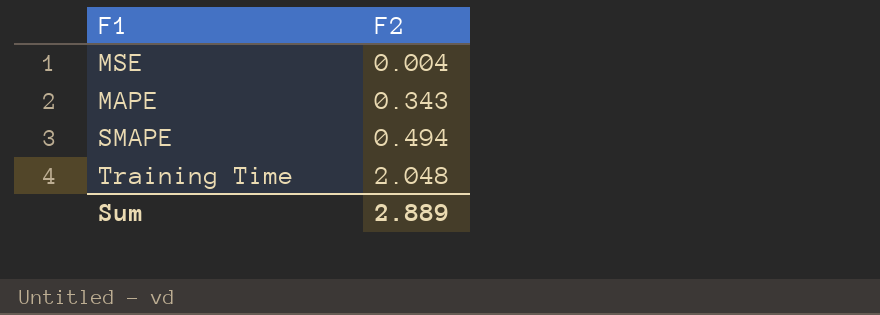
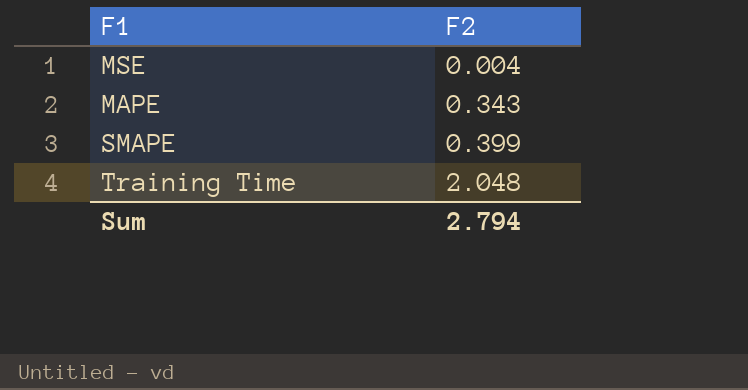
SMAPE | F2: 0.494 -> 0.399
Sum | F2: 2.889 -> 2.794

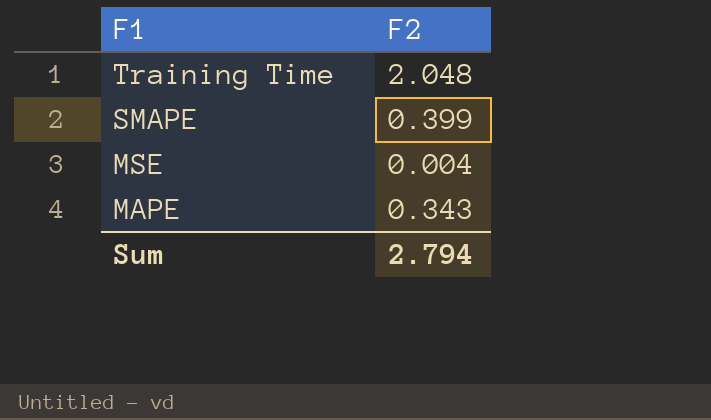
row order: F2 ascending -> F1 descending

